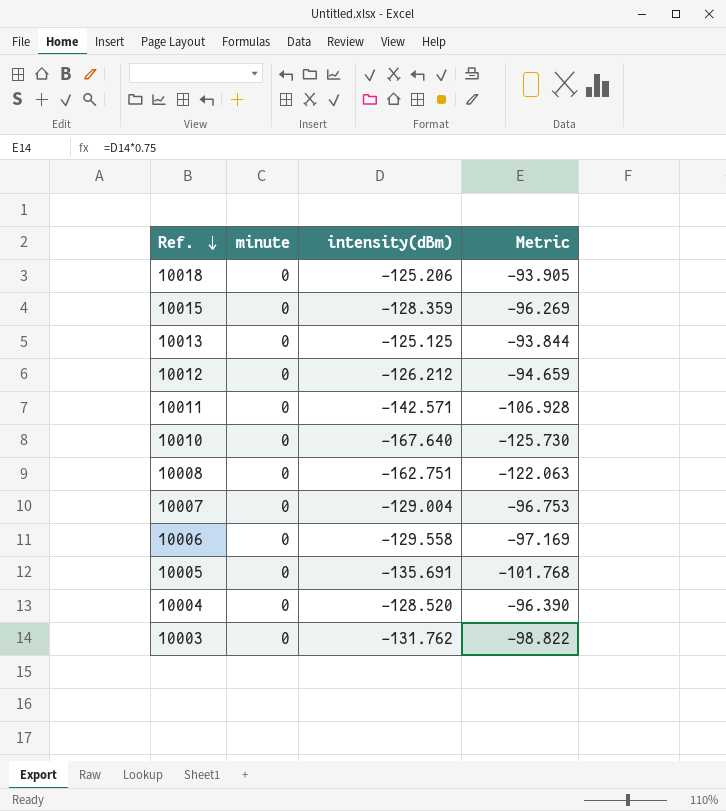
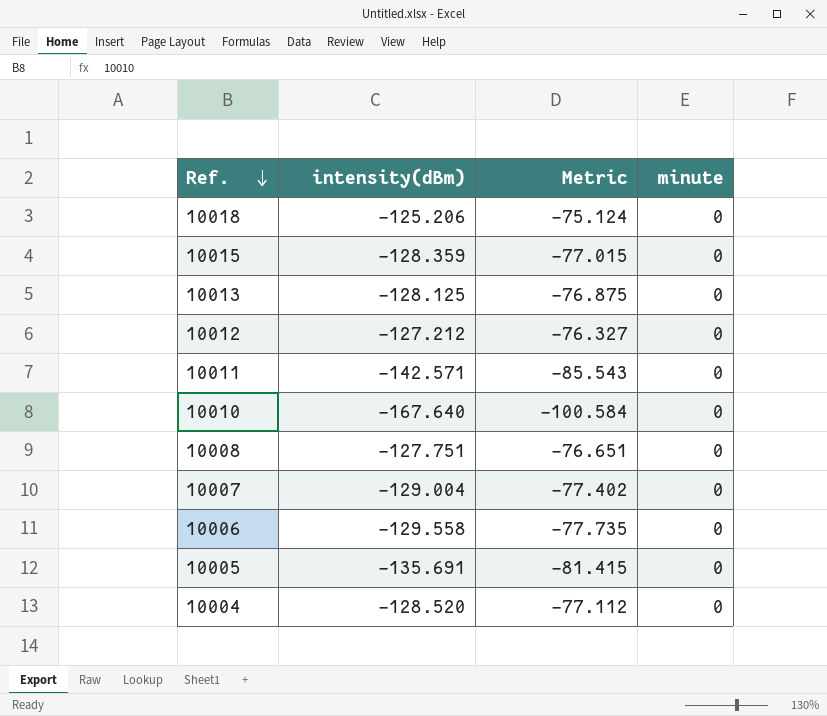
column Metric | formula: [intensity(dBm)] * 0.75 -> [intensity(dBm)] * 0.6
column minute | position: 2 -> 4
row 10003: 0 | -131.762 | -98.822 -> none
10013 | intensity(dBm): -125.125 -> -128.125
10012 | intensity(dBm): -126.212 -> -127.212
10008 | intensity(dBm): -162.751 -> -127.751

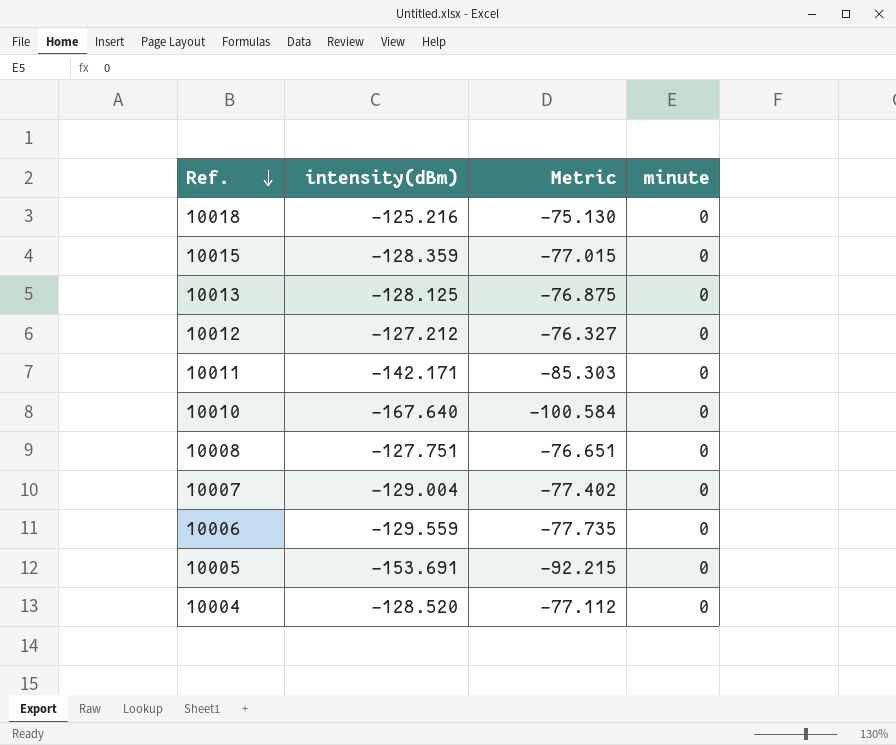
10018 | intensity(dBm): -125.206 -> -125.216
10018 | Metric: -75.124 -> -75.130
10011 | intensity(dBm): -142.571 -> -142.171
10011 | Metric: -85.543 -> -85.303
10006 | intensity(dBm): -129.558 -> -129.559
10005 | intensity(dBm): -135.691 -> -153.691
10005 | Metric: -81.415 -> -92.215

